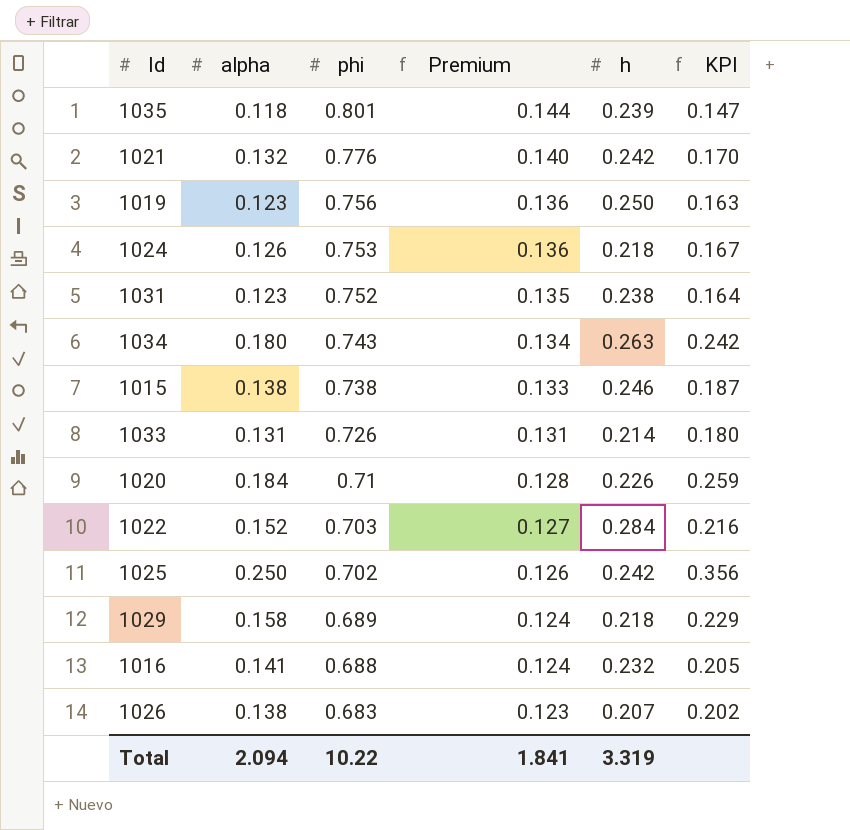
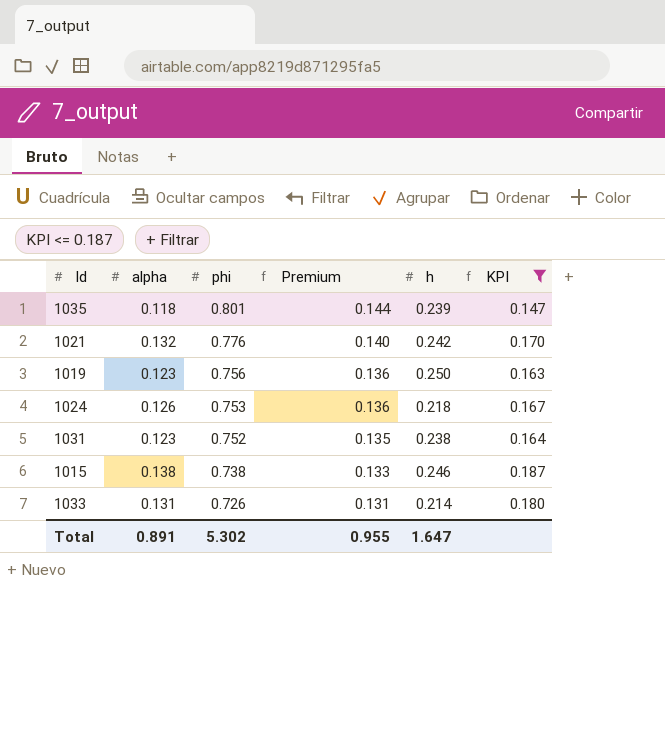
filter: none -> KPI <= 0.187
Total | alpha: 2.094 -> 0.891
Total | phi: 10.22 -> 5.302
Total | Premium: 1.841 -> 0.955
Total | h: 3.319 -> 1.647

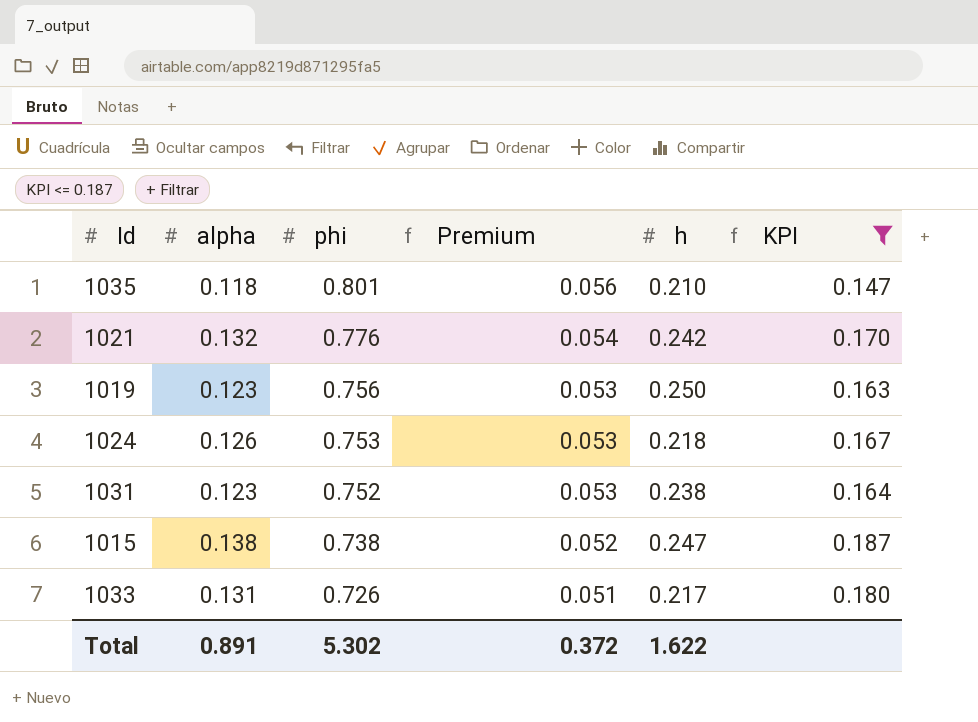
column Premium | formula: [phi] * 0.18 -> [phi] * 0.07
1035 | h: 0.239 -> 0.210
1015 | h: 0.246 -> 0.247
1033 | h: 0.214 -> 0.217
Total | Premium: 0.955 -> 0.372
Total | h: 1.647 -> 1.622

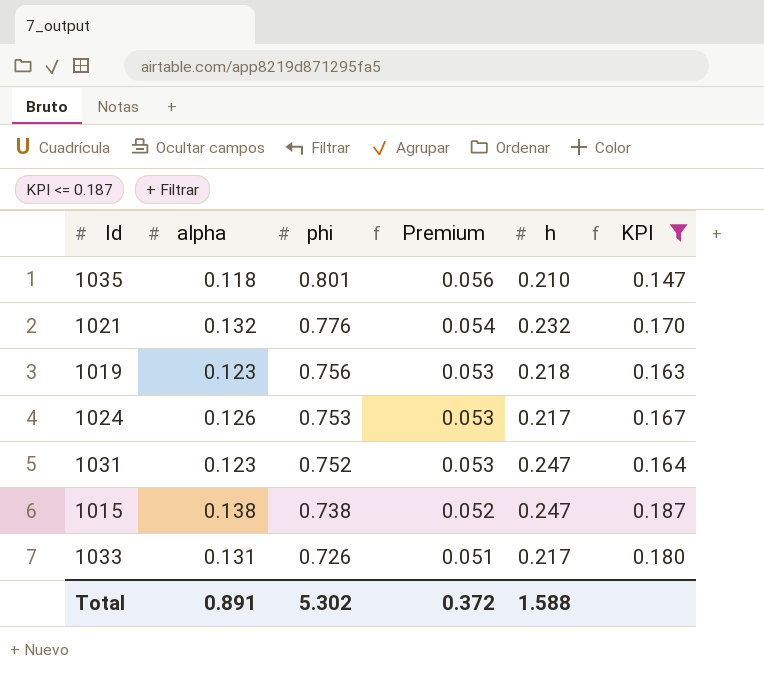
1021 | h: 0.242 -> 0.232
1019 | h: 0.250 -> 0.218
1024 | h: 0.218 -> 0.217
1031 | h: 0.238 -> 0.247
Total | h: 1.622 -> 1.588

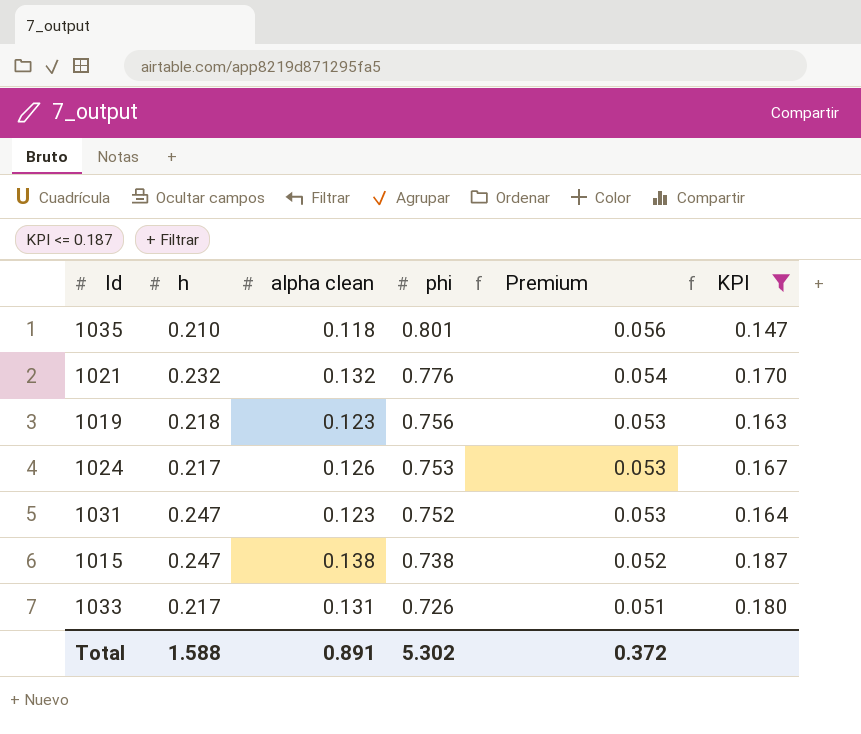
column h | position: 5 -> 2
column name: alpha -> alpha clean

